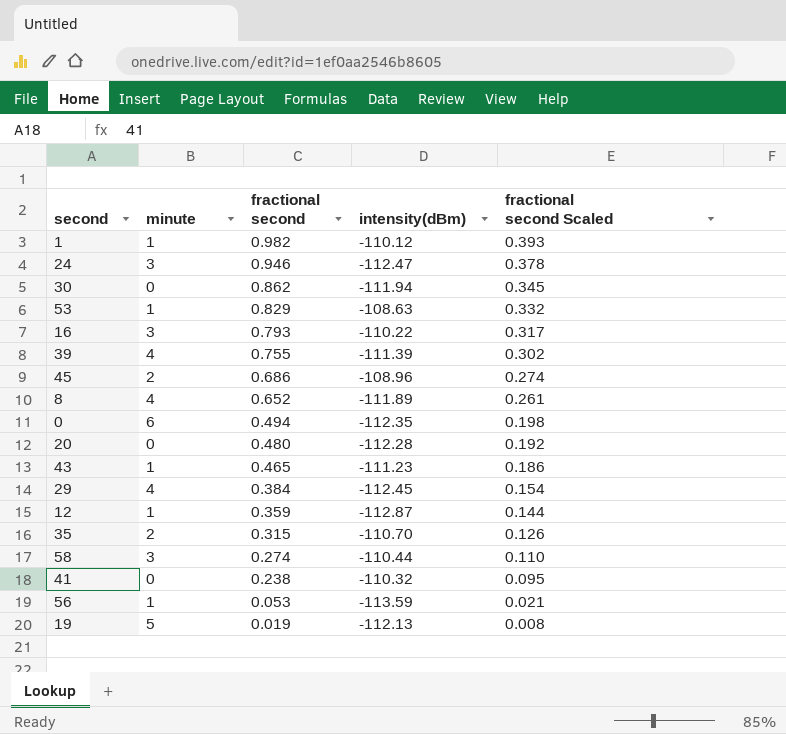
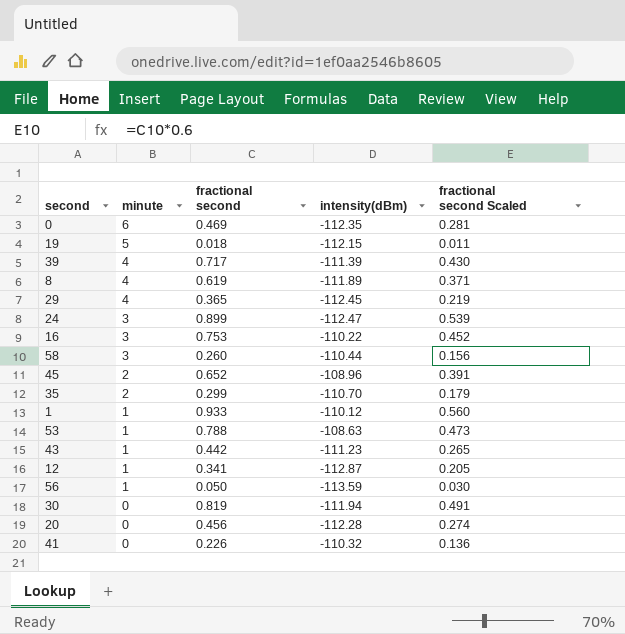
row order: fractional second descending -> minute descending
column fractional second Scaled | formula: [fractional second] * 0.4 -> [fractional second] * 0.6
0 | fractional second: 0.494 -> 0.469
19 | fractional second: 0.019 -> 0.018
19 | intensity(dBm): -112.13 -> -112.15
39 | fractional second: 0.755 -> 0.717
8 | fractional second: 0.652 -> 0.619
29 | fractional second: 0.384 -> 0.365
24 | fractional second: 0.946 -> 0.899
16 | fractional second: 0.793 -> 0.753
58 | fractional second: 0.274 -> 0.260
45 | fractional second: 0.686 -> 0.652
35 | fractional second: 0.315 -> 0.299
1 | fractional second: 0.982 -> 0.933
53 | fractional second: 0.829 -> 0.788
43 | fractional second: 0.465 -> 0.442
12 | fractional second: 0.359 -> 0.341
56 | fractional second: 0.053 -> 0.050
30 | fractional second: 0.862 -> 0.819
20 | fractional second: 0.480 -> 0.456
41 | fractional second: 0.238 -> 0.226

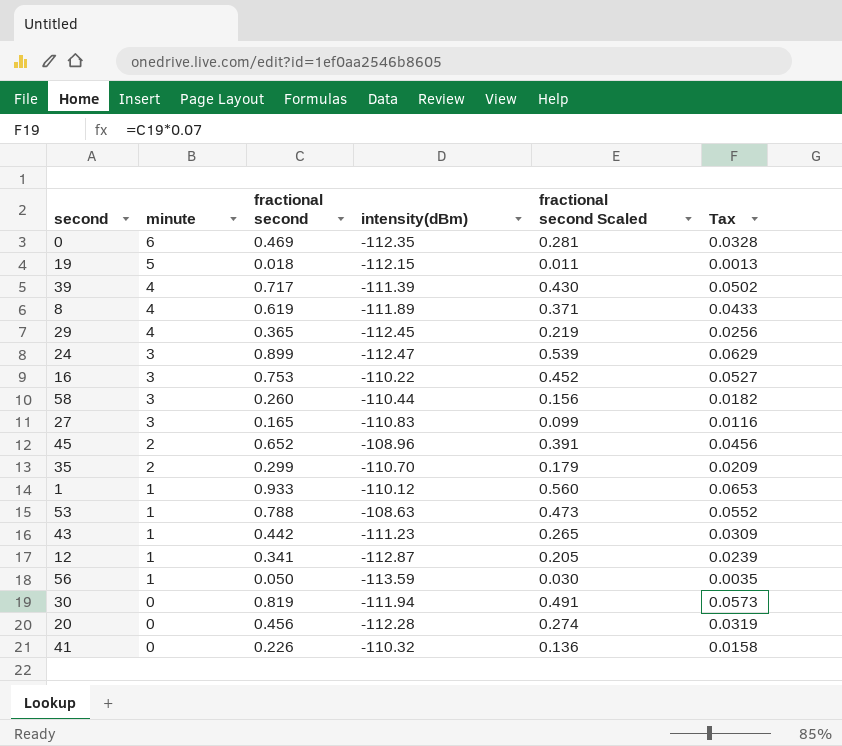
column Tax | formula: none -> [fractional second] * 0.07
row 27: none -> 3 | 0.165 | -110.83 | 0.099 | 0.0116

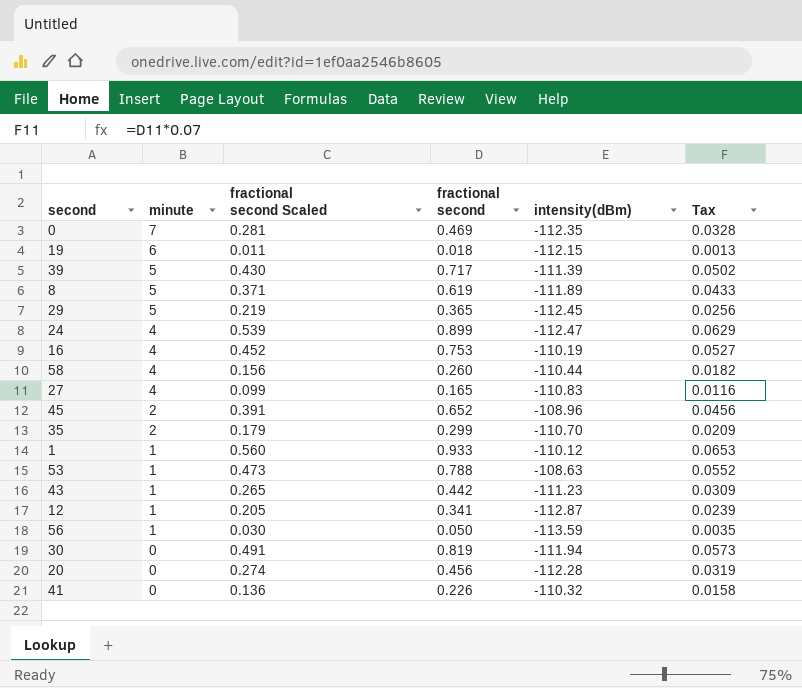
column fractional second Scaled | position: 5 -> 3
0 | minute: 6 -> 7
19 | minute: 5 -> 6
39 | minute: 4 -> 5
8 | minute: 4 -> 5
29 | minute: 4 -> 5
24 | minute: 3 -> 4
16 | minute: 3 -> 4
16 | intensity(dBm): -110.22 -> -110.19
58 | minute: 3 -> 4
27 | minute: 3 -> 4

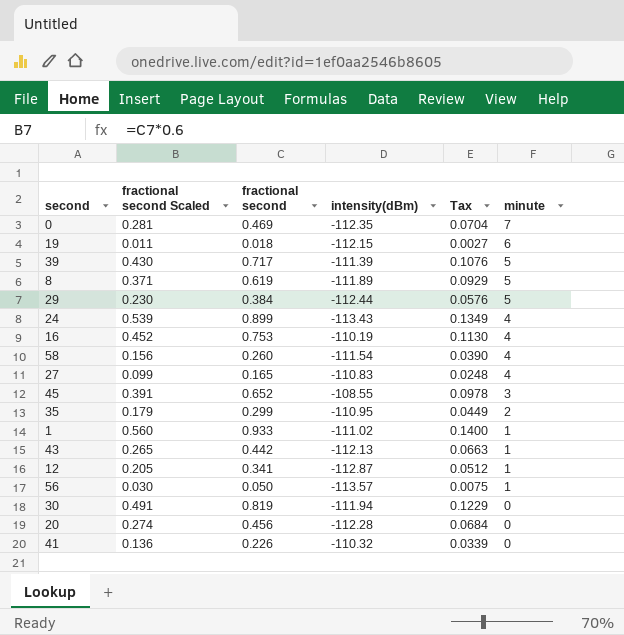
column Tax | formula: [fractional second] * 0.07 -> [fractional second] * 0.15
column minute | position: 2 -> 6
row 53: 1 | 0.473 | 0.788 | -108.63 | 0.0552 -> none
29 | fractional second Scaled: 0.219 -> 0.230
29 | fractional second: 0.365 -> 0.384
29 | intensity(dBm): -112.45 -> -112.44
24 | intensity(dBm): -112.47 -> -113.43
58 | intensity(dBm): -110.44 -> -111.54
45 | intensity(dBm): -108.96 -> -108.55
45 | minute: 2 -> 3
35 | intensity(dBm): -110.70 -> -110.95
1 | intensity(dBm): -110.12 -> -111.02
43 | intensity(dBm): -111.23 -> -112.13
56 | intensity(dBm): -113.59 -> -113.57

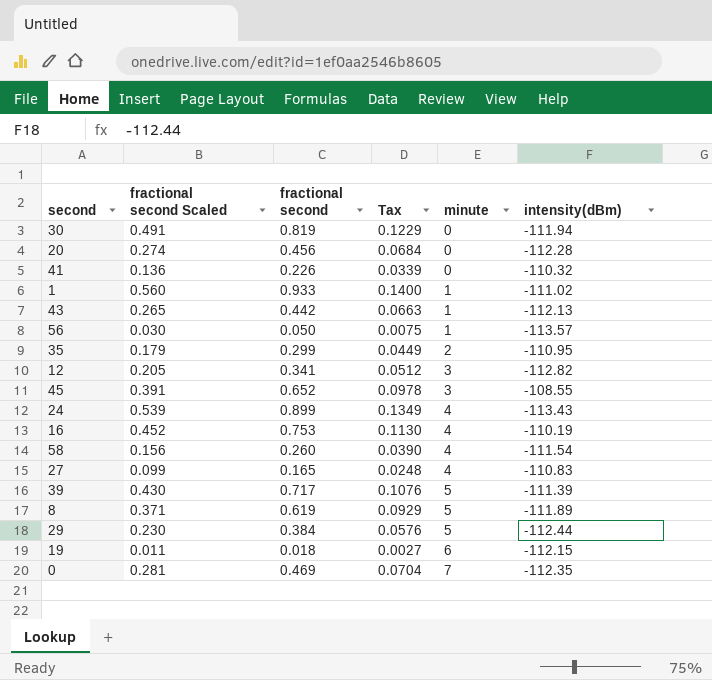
row order: minute descending -> minute ascending
column intensity(dBm) | position: 4 -> 6
12 | minute: 1 -> 3
12 | intensity(dBm): -112.87 -> -112.82

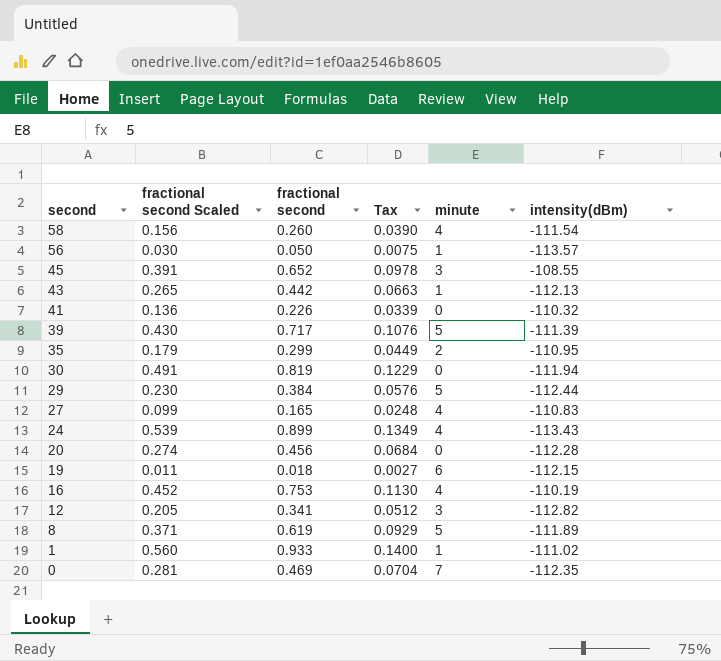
row order: minute ascending -> second descending

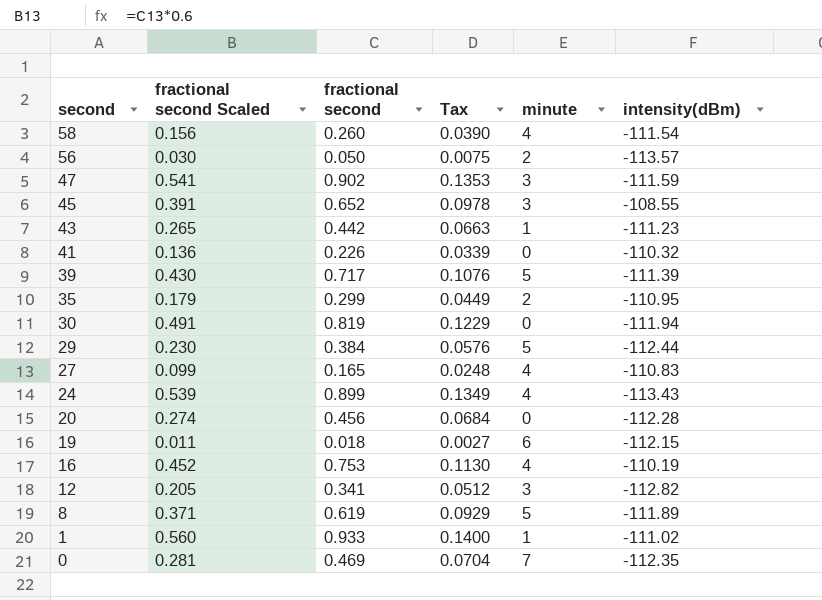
56 | minute: 1 -> 2
row 47: none -> 0.541 | 0.902 | 0.1353 | 3 | -111.59
43 | intensity(dBm): -112.13 -> -111.23

